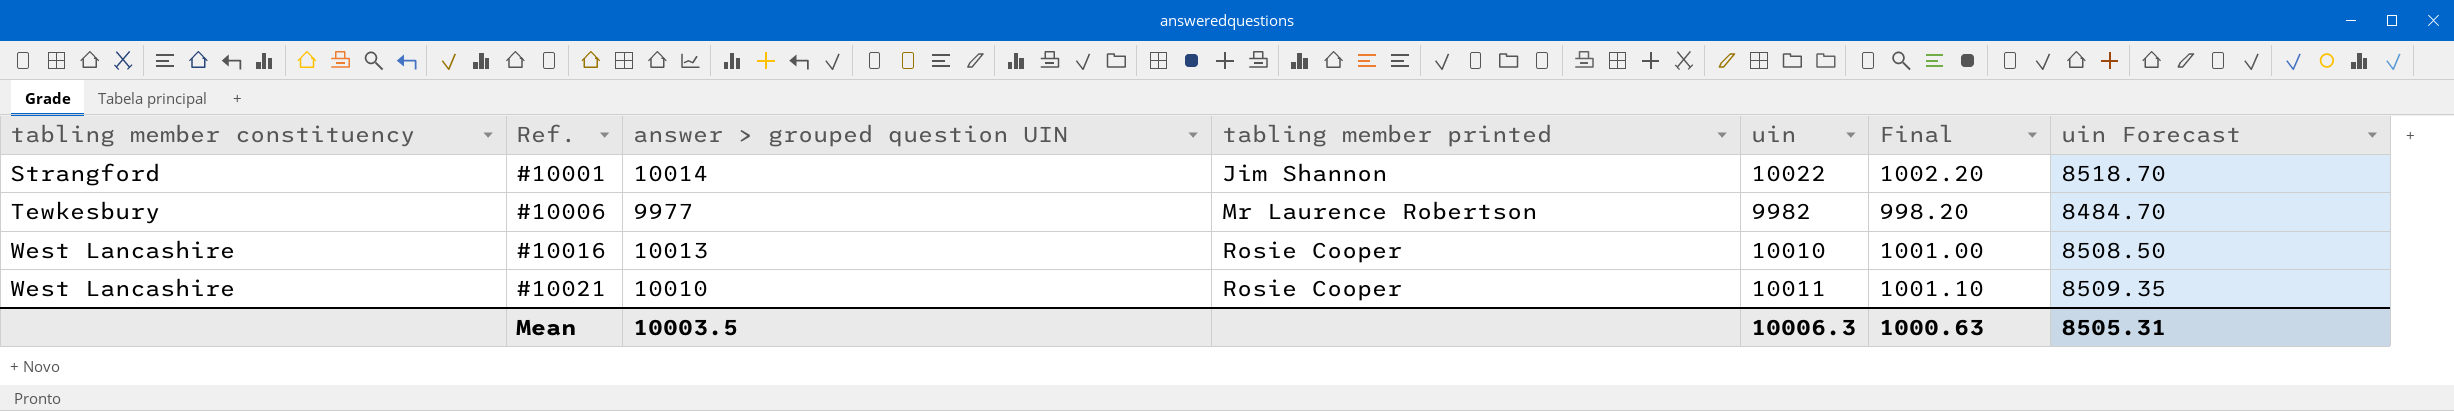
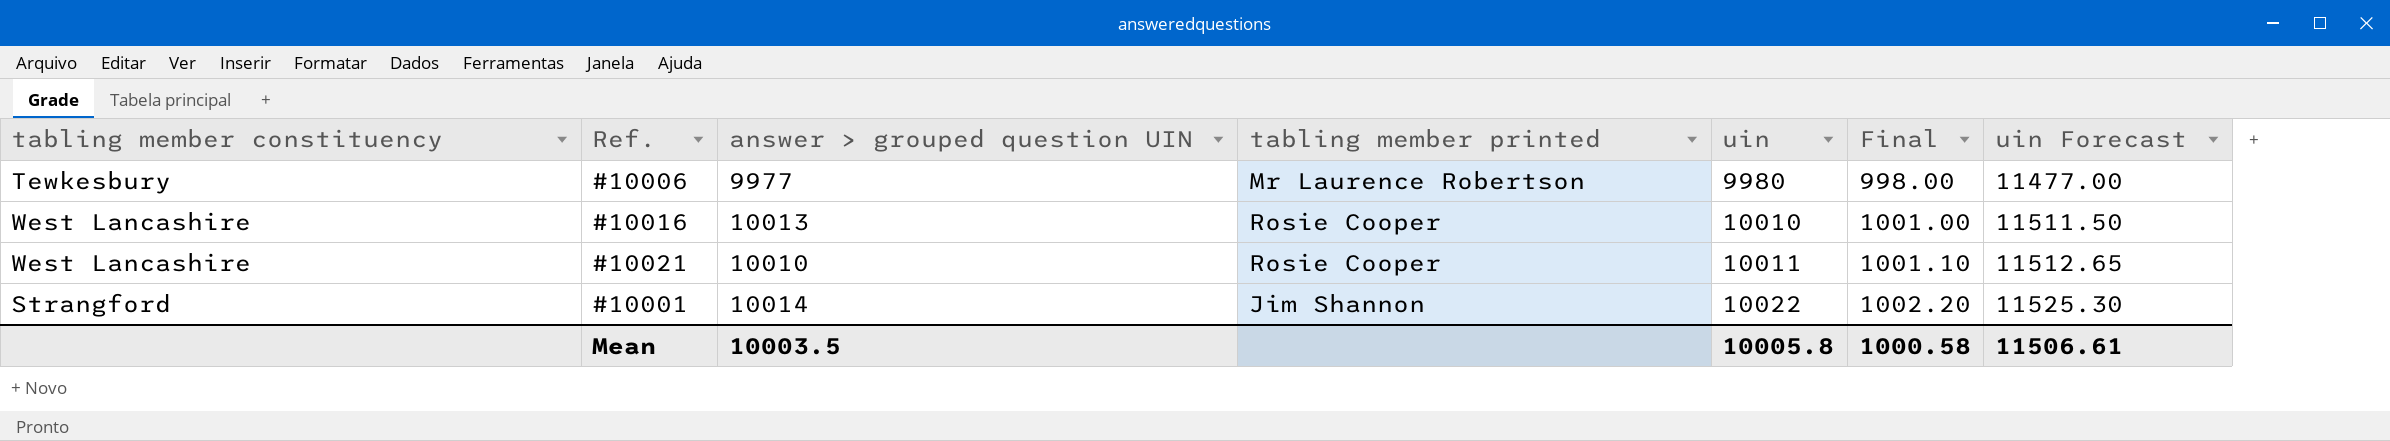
row order: tabling member constituency ascending -> uin ascending
column uin Forecast | formula: [uin] * 0.85 -> [uin] * 1.15
#10006 | uin: 9982 -> 9980
#10006 | Final: 998.20 -> 998.00
Mean | uin: 10006.3 -> 10005.8
Mean | Final: 1000.63 -> 1000.58
Mean | uin Forecast: 8505.31 -> 11506.61

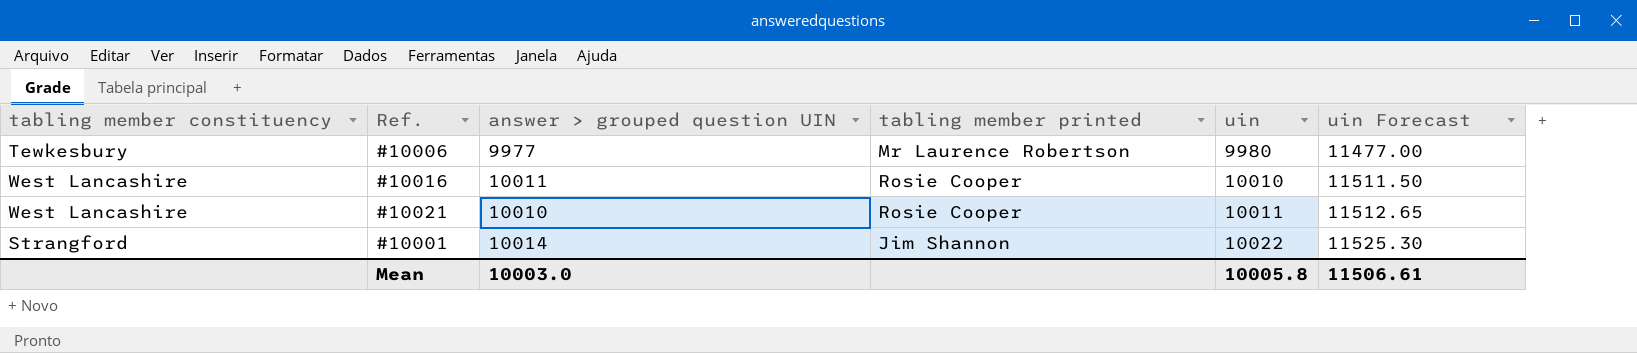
column Final | formula: [uin] * 0.1 -> none
#10016 | answer > grouped question UIN: 10013 -> 10011
Mean | answer > grouped question UIN: 10003.5 -> 10003.0

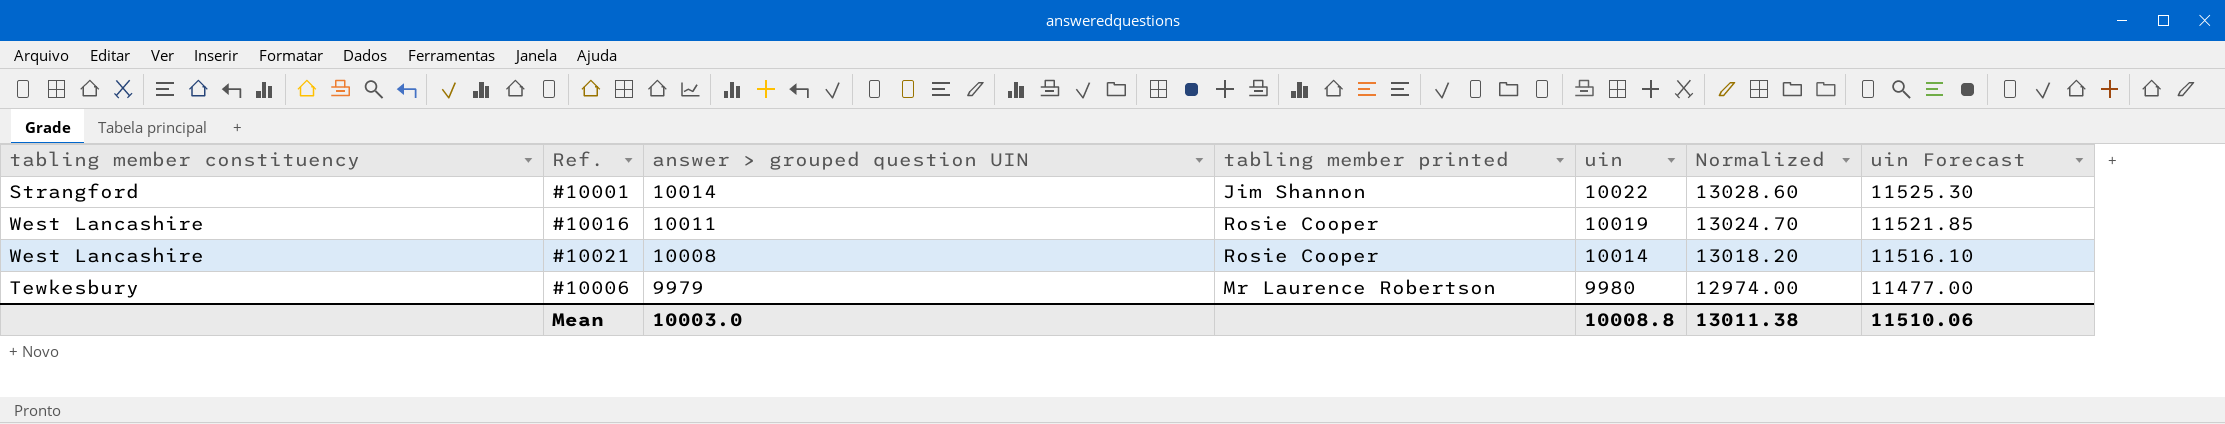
row order: uin ascending -> answer > grouped question UIN descending
column Normalized | formula: none -> [uin] * 1.3
#10016 | uin: 10010 -> 10019
#10016 | uin Forecast: 11511.50 -> 11521.85
#10021 | answer > grouped question UIN: 10010 -> 10008
#10021 | uin: 10011 -> 10014
#10021 | uin Forecast: 11512.65 -> 11516.10
#10006 | answer > grouped question UIN: 9977 -> 9979
Mean | uin: 10005.8 -> 10008.8
Mean | uin Forecast: 11506.61 -> 11510.06

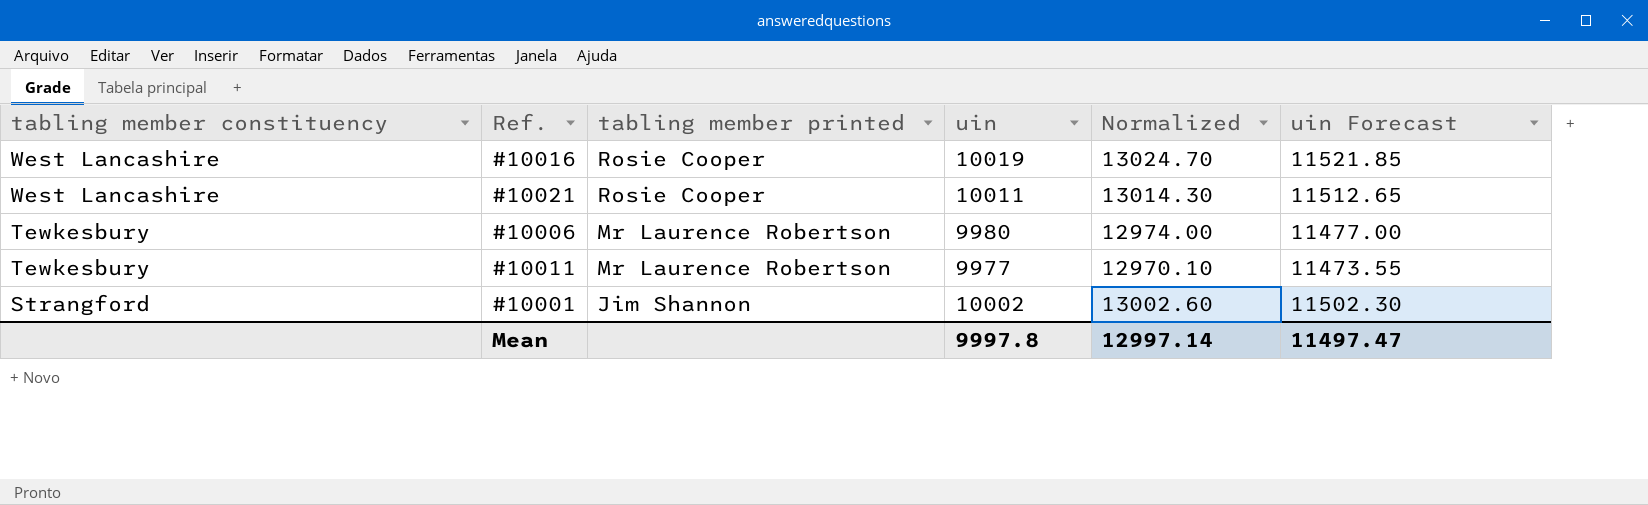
row order: answer > grouped question UIN descending -> tabling member constituency descending
column answer > grouped question UIN | position: 3 -> none
#10021 | uin: 10014 -> 10011
#10021 | Normalized: 13018.20 -> 13014.30
#10021 | uin Forecast: 11516.10 -> 11512.65
row #10011: none -> Tewkesbury | Mr Laurence Robertson | 9977 | 12970.10 | 11473.55
#10001 | uin: 10022 -> 10002
#10001 | Normalized: 13028.60 -> 13002.60
#10001 | uin Forecast: 11525.30 -> 11502.30
Mean | uin: 10008.8 -> 9997.8
Mean | Normalized: 13011.38 -> 12997.14
Mean | uin Forecast: 11510.06 -> 11497.47

